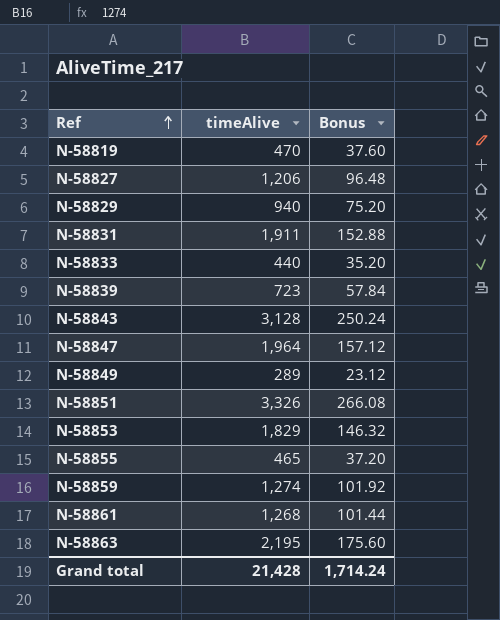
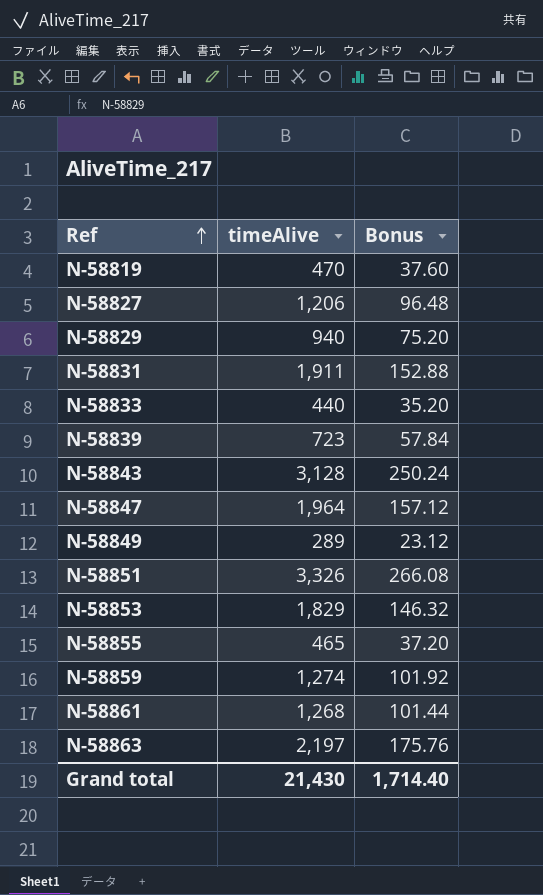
N-58863 | timeAlive: 2,195 -> 2,197
N-58863 | Bonus: 175.60 -> 175.76
Grand total | timeAlive: 21,428 -> 21,430
Grand total | Bonus: 1,714.24 -> 1,714.40

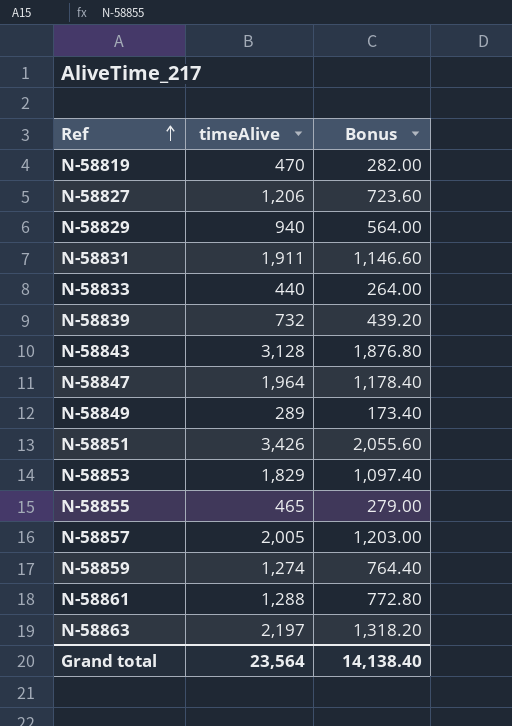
column Bonus | formula: [timeAlive] * 0.08 -> [timeAlive] * 0.6
N-58839 | timeAlive: 723 -> 732
N-58851 | timeAlive: 3,326 -> 3,426
row N-58857: none -> 2,005 | 1,203.00
N-58861 | timeAlive: 1,268 -> 1,288
Grand total | timeAlive: 21,430 -> 23,564
Grand total | Bonus: 1,714.40 -> 14,138.40

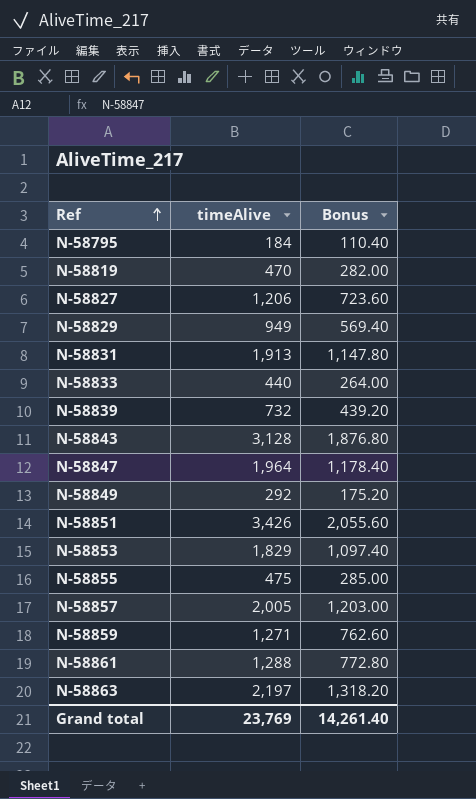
row N-58795: none -> 184 | 110.40
N-58829 | timeAlive: 940 -> 949
N-58829 | Bonus: 564.00 -> 569.40
N-58831 | timeAlive: 1,911 -> 1,913
N-58831 | Bonus: 1,146.60 -> 1,147.80
N-58849 | timeAlive: 289 -> 292
N-58849 | Bonus: 173.40 -> 175.20
N-58855 | timeAlive: 465 -> 475
N-58855 | Bonus: 279.00 -> 285.00
N-58859 | timeAlive: 1,274 -> 1,271
N-58859 | Bonus: 764.40 -> 762.60
Grand total | timeAlive: 23,564 -> 23,769
Grand total | Bonus: 14,138.40 -> 14,261.40

